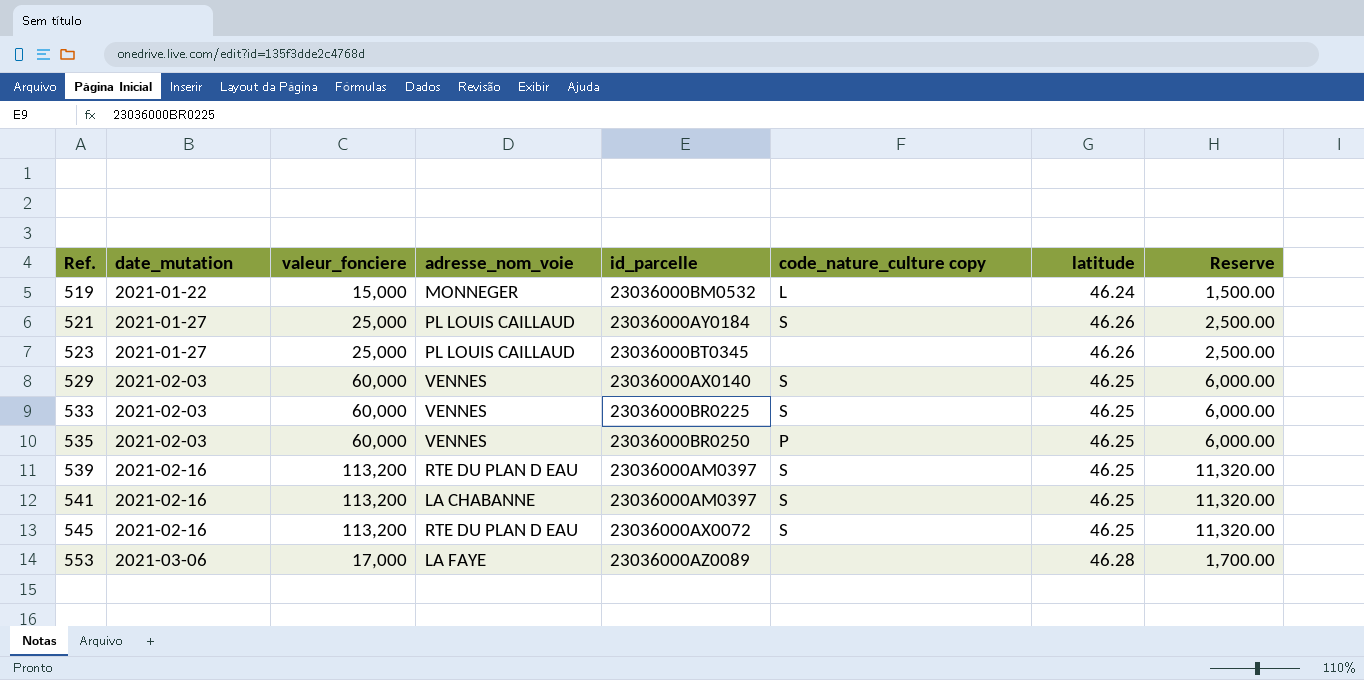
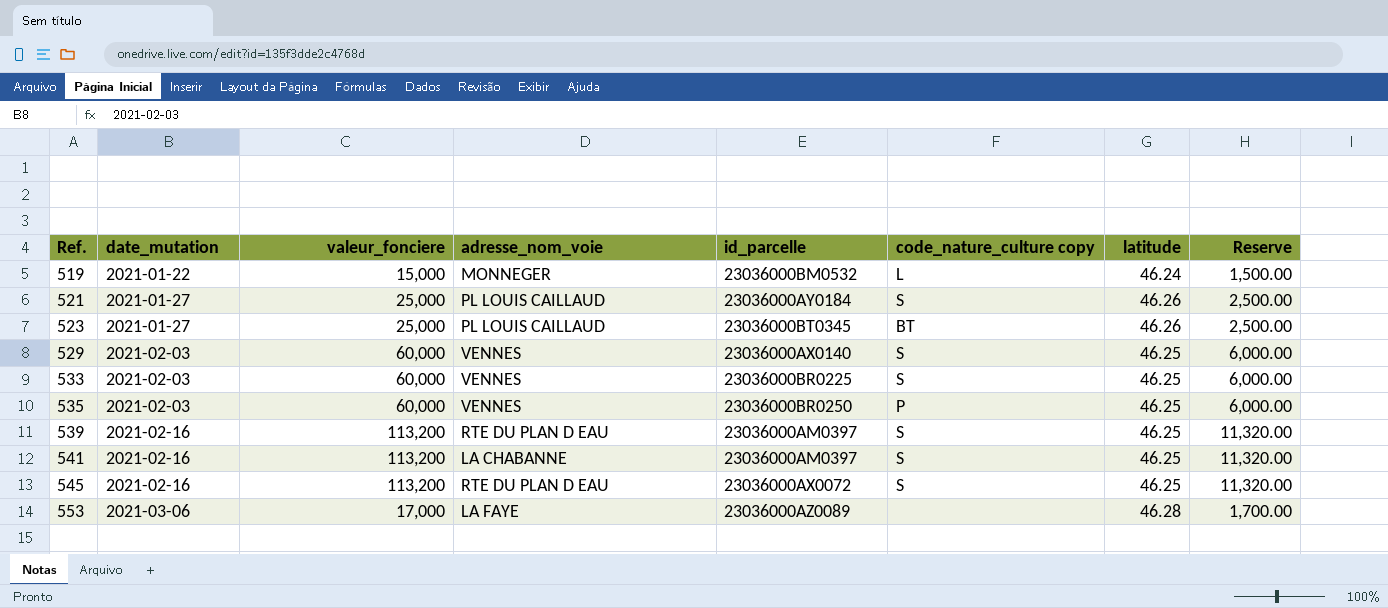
523 | code_nature_culture copy: none -> BT

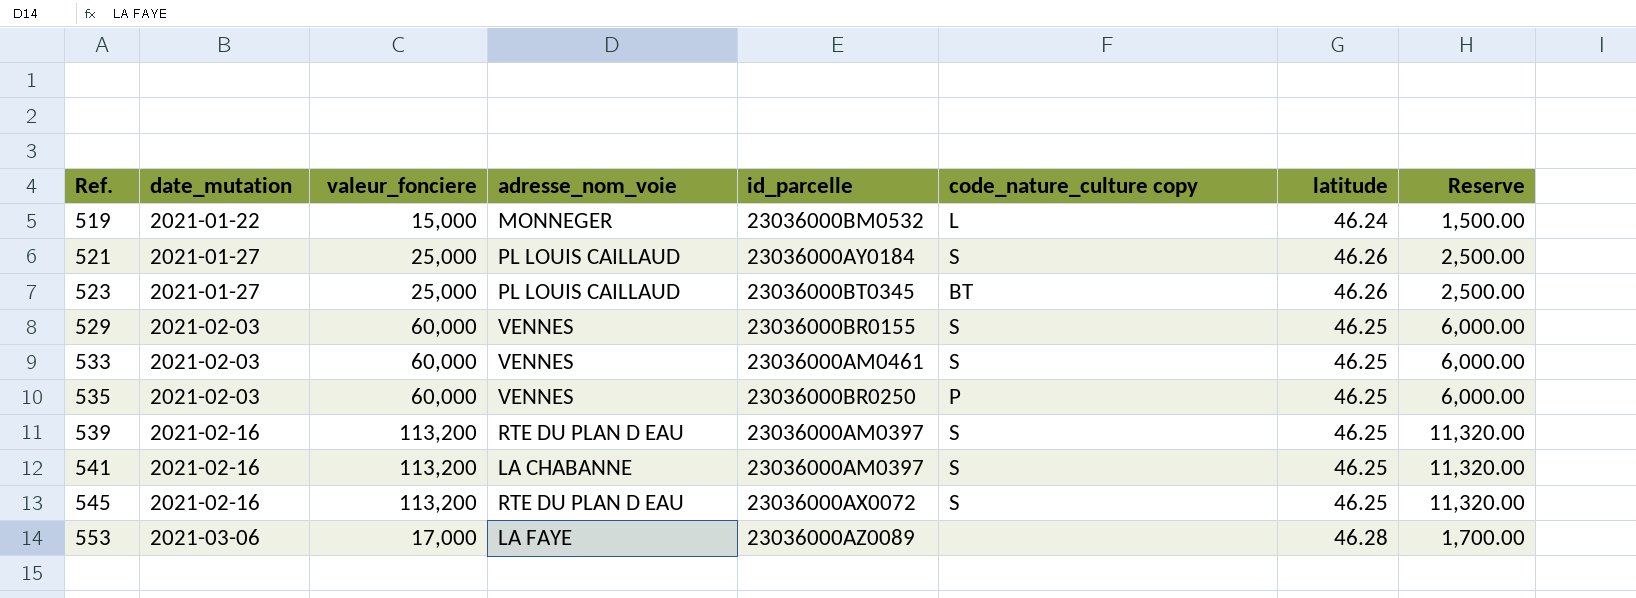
529 | id_parcelle: 23036000AX0140 -> 23036000BR0155
533 | id_parcelle: 23036000BR0225 -> 23036000AM0461

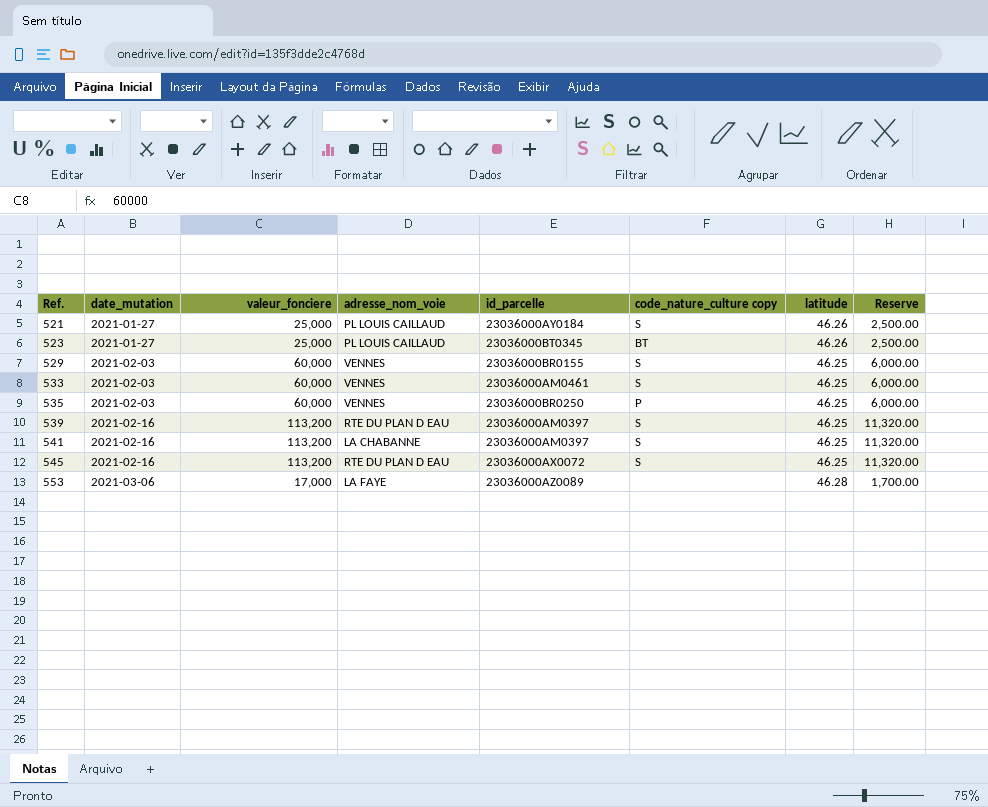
row 519: 2021-01-22 | 15,000 | MONNEGER | 23036000BM0532 | L | 46.24 | 1,500.00 -> none

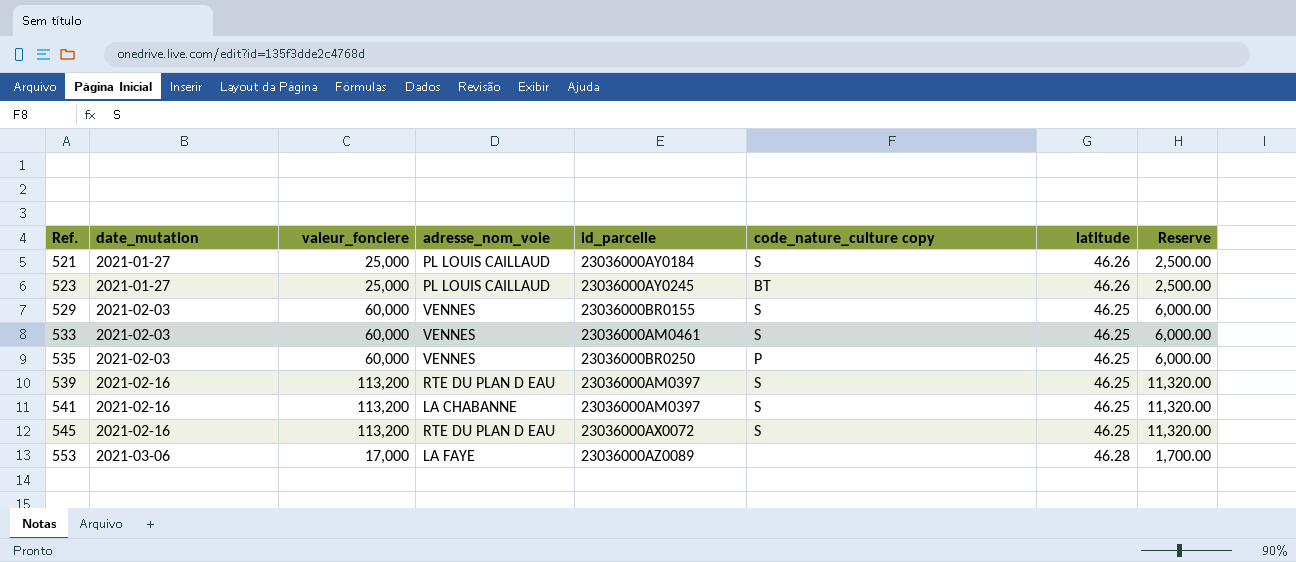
523 | id_parcelle: 23036000BT0345 -> 23036000AY0245

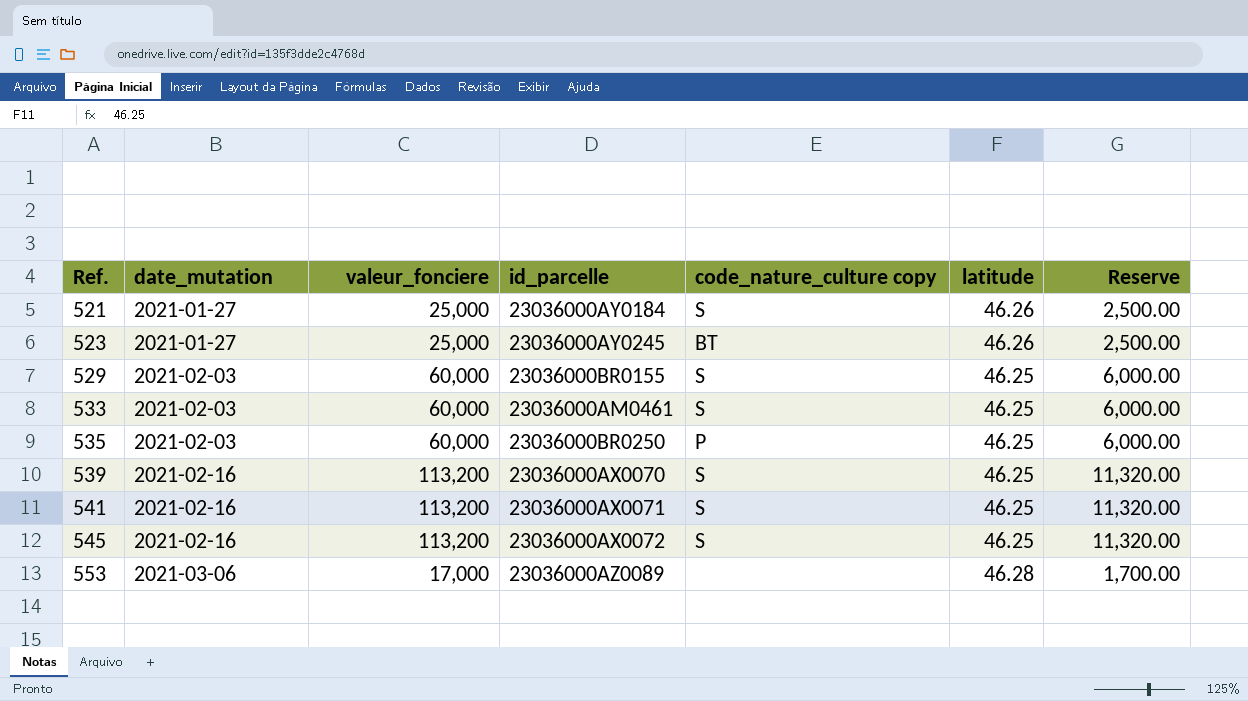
column adresse_nom_voie | position: 4 -> none
539 | id_parcelle: 23036000AM0397 -> 23036000AX0070
541 | id_parcelle: 23036000AM0397 -> 23036000AX0071

